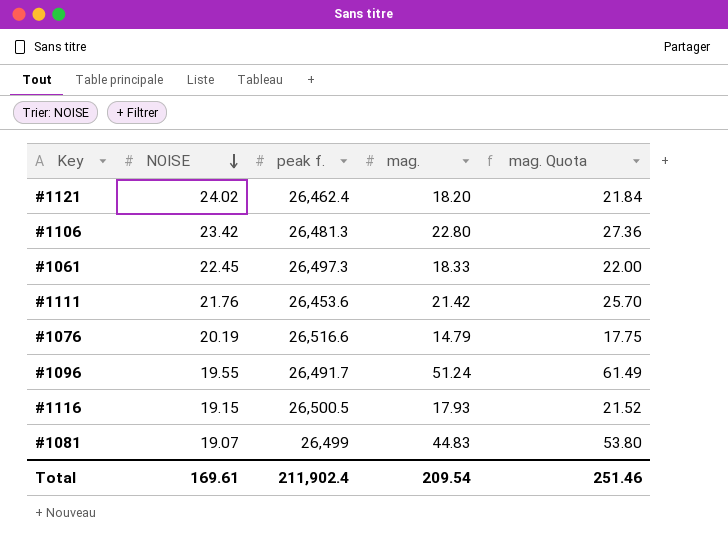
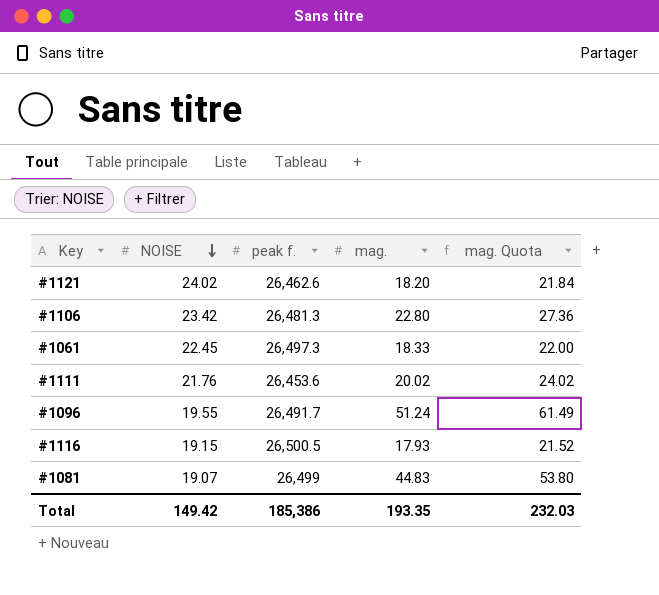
row #1076: 20.19 | 26,516.6 | 14.79 | 17.75 -> none
#1121 | peak f.: 26,462.4 -> 26,462.6
#1111 | mag.: 21.42 -> 20.02
#1111 | mag. Quota: 25.70 -> 24.02
Total | NOISE: 169.61 -> 149.42
Total | peak f.: 211,902.4 -> 185,386
Total | mag.: 209.54 -> 193.35
Total | mag. Quota: 251.46 -> 232.03

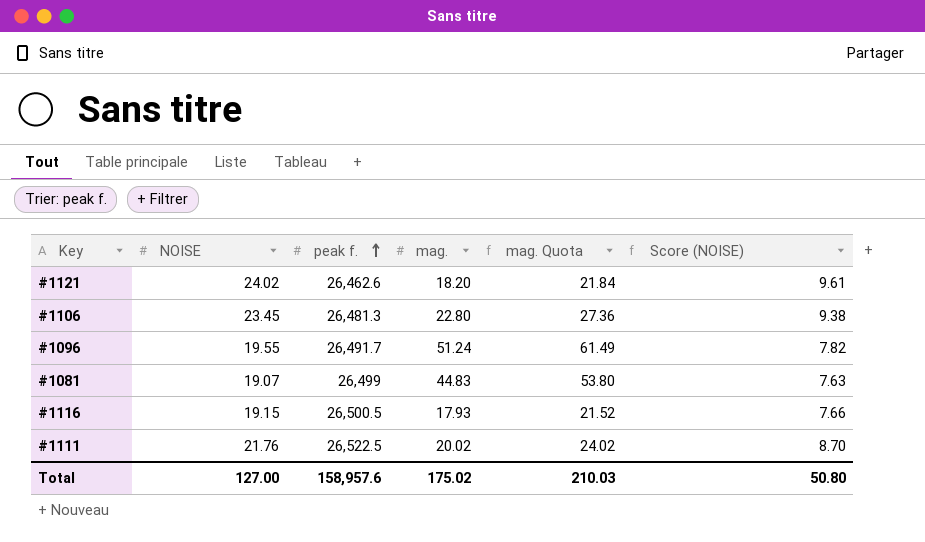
row order: NOISE descending -> peak f. ascending
column Score (NOISE) | formula: none -> [NOISE] * 0.4
row #1061: 22.45 | 26,497.3 | 18.33 | 22.00 -> none
#1106 | NOISE: 23.42 -> 23.45
#1111 | peak f.: 26,453.6 -> 26,522.5
Total | NOISE: 149.42 -> 127.00
Total | peak f.: 185,386 -> 158,957.6
Total | mag.: 193.35 -> 175.02
Total | mag. Quota: 232.03 -> 210.03

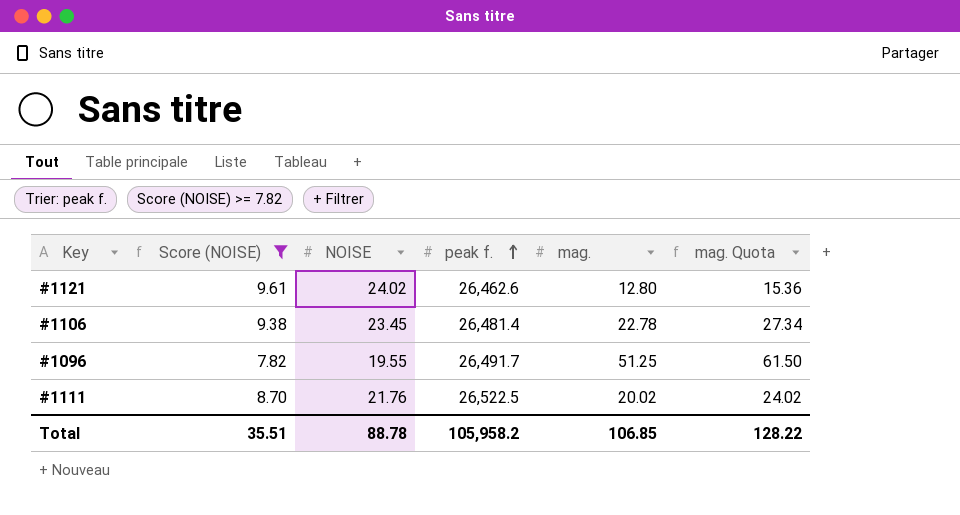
filter: none -> Score (NOISE) >= 7.82
column Score (NOISE) | position: 6 -> 2
#1121 | mag.: 18.20 -> 12.80
#1121 | mag. Quota: 21.84 -> 15.36
#1106 | peak f.: 26,481.3 -> 26,481.4
#1106 | mag.: 22.80 -> 22.78
#1106 | mag. Quota: 27.36 -> 27.34
#1096 | mag.: 51.24 -> 51.25
#1096 | mag. Quota: 61.49 -> 61.50
Total | Score (NOISE): 50.80 -> 35.51
Total | NOISE: 127.00 -> 88.78
Total | peak f.: 158,957.6 -> 105,958.2
Total | mag.: 175.02 -> 106.85
Total | mag. Quota: 210.03 -> 128.22

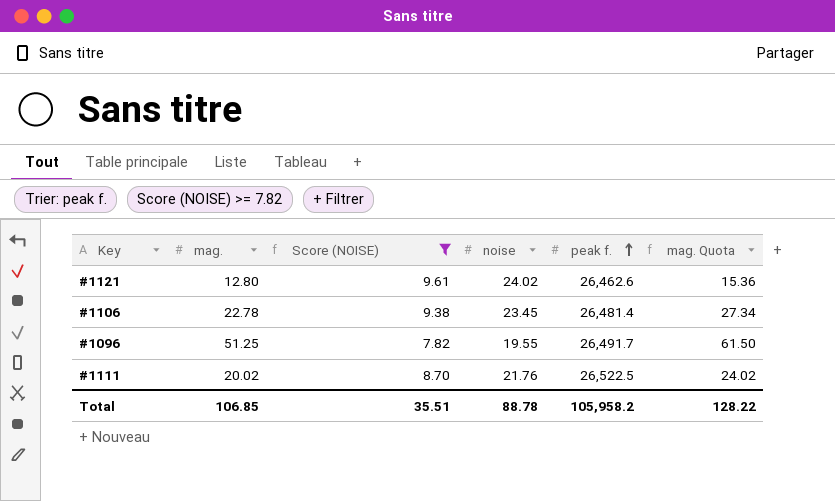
column mag. | position: 5 -> 2
column name: NOISE -> noise

